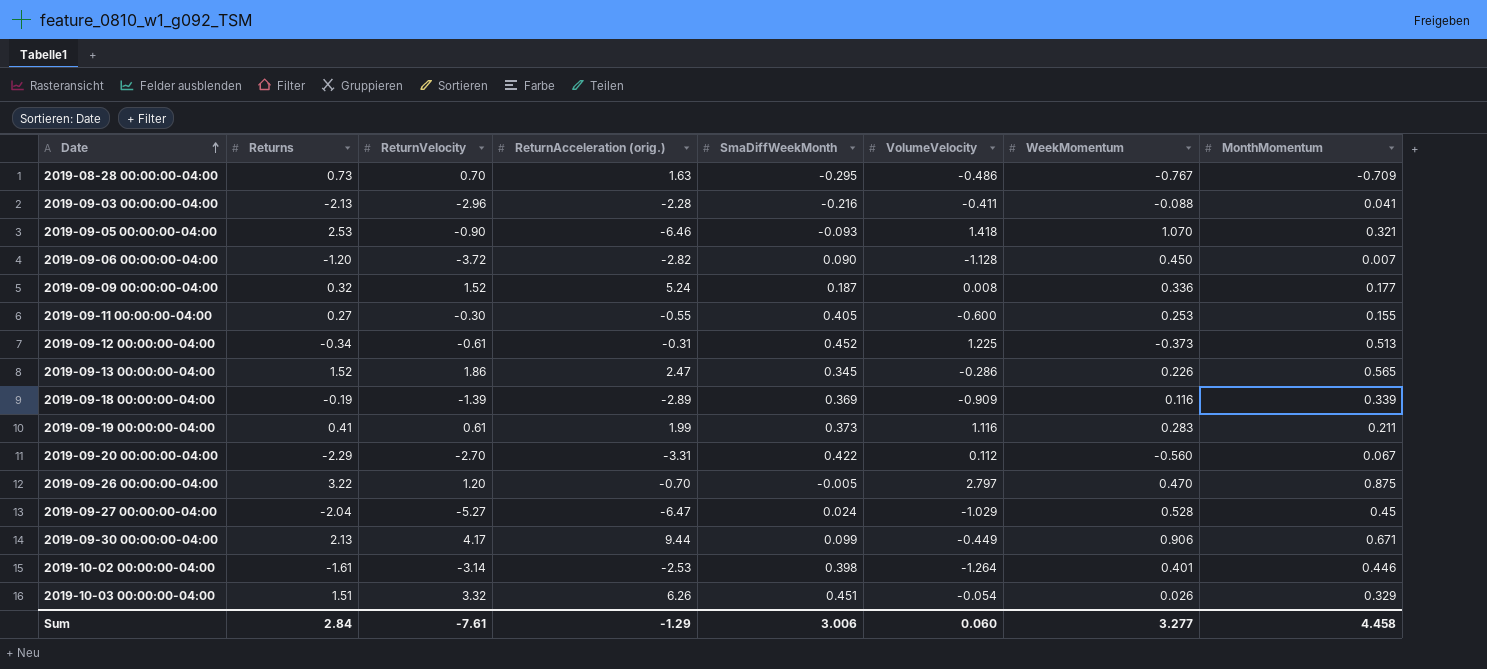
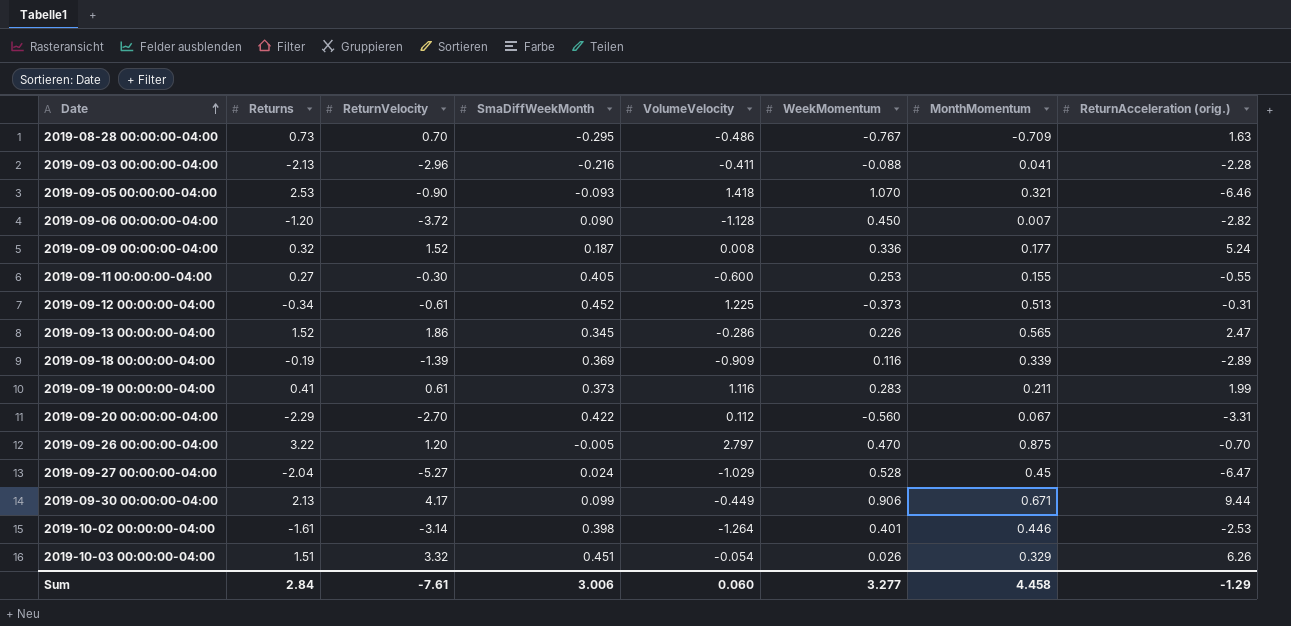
column ReturnAcceleration (orig.) | position: 4 -> 8

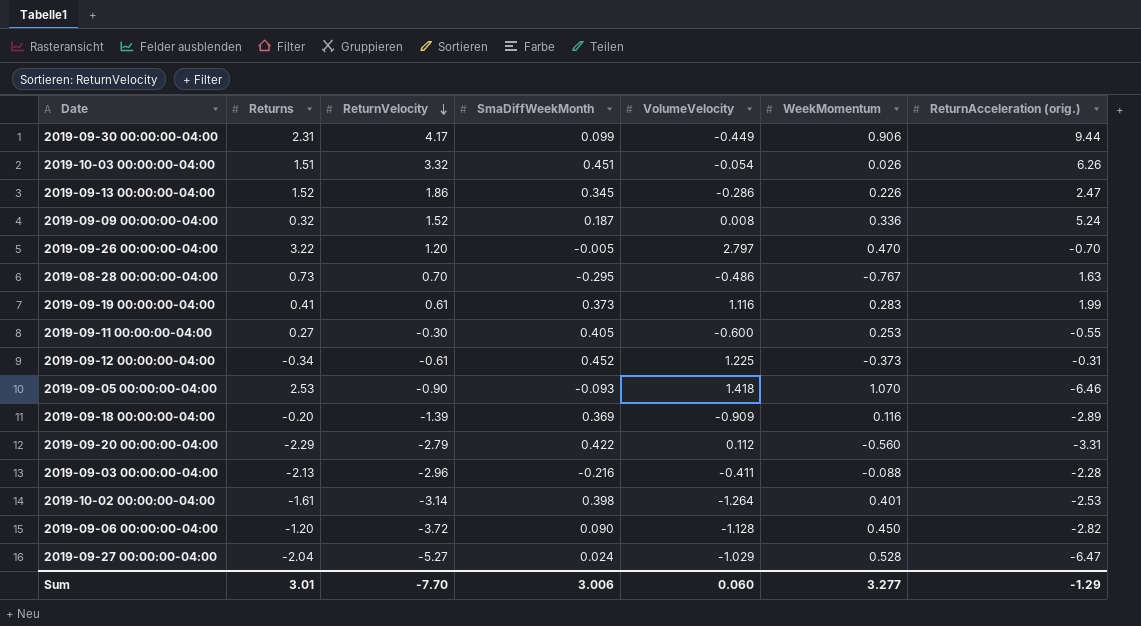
row order: Date ascending -> ReturnVelocity descending
column MonthMomentum | position: 7 -> none
2019-09-30 00:00:00-04:00 | Returns: 2.13 -> 2.31
2019-09-18 00:00:00-04:00 | Returns: -0.19 -> -0.20
2019-09-20 00:00:00-04:00 | ReturnVelocity: -2.70 -> -2.79
Sum | Returns: 2.84 -> 3.01
Sum | ReturnVelocity: -7.61 -> -7.70

